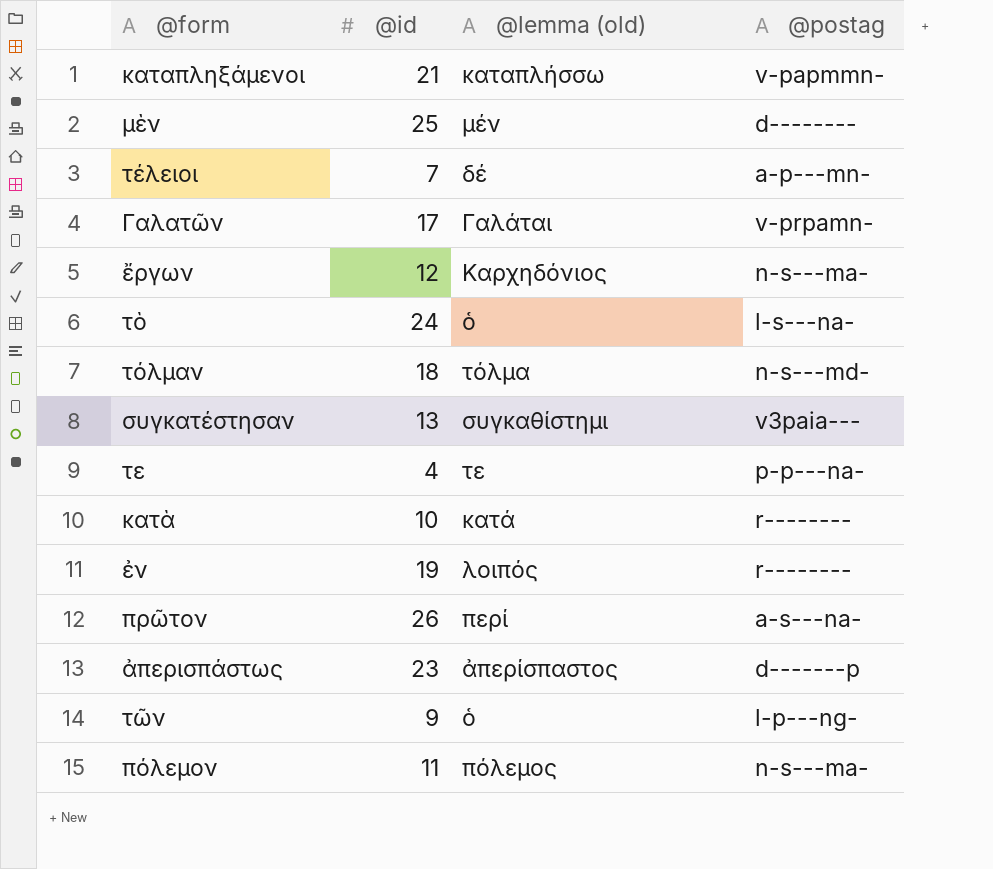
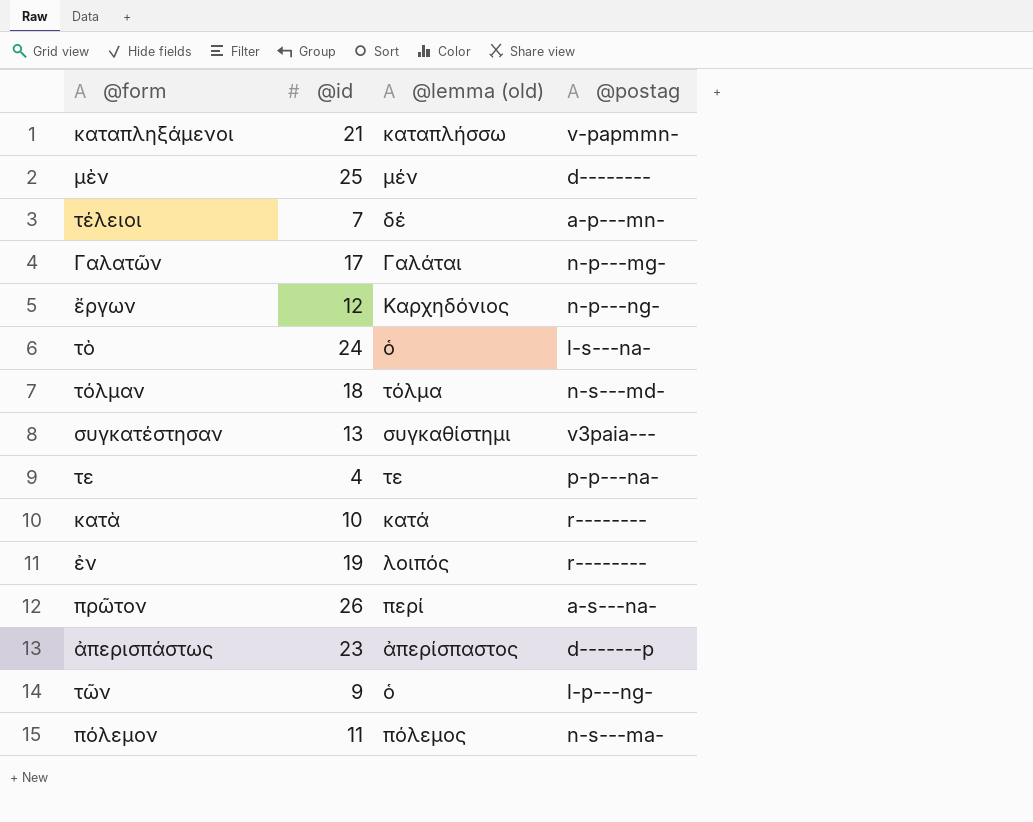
Γαλατῶν | @postag: v-prpamn- -> n-p---mg-
ἔργων | @postag: n-s---ma- -> n-p---ng-

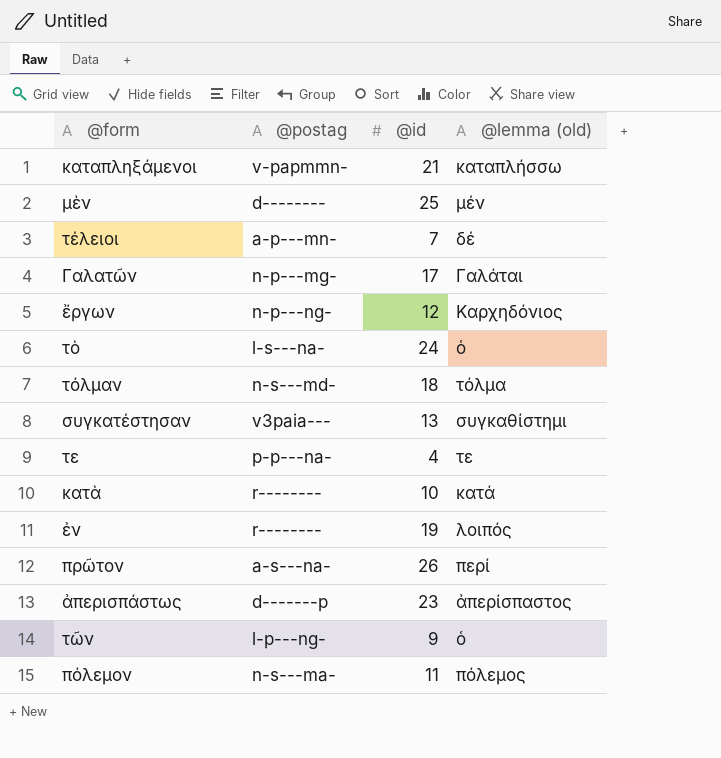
column @postag | position: 4 -> 2

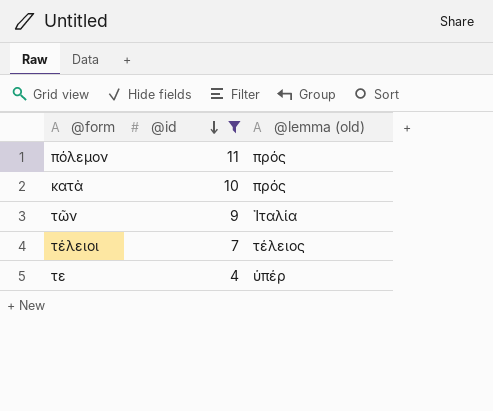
filter: none -> @id <= 11
row order: none -> @id descending
column @postag | position: 2 -> none
πόλεμον | @lemma (old): πόλεμος -> πρός
κατὰ | @lemma (old): κατά -> πρός
τῶν | @lemma (old): ὁ -> Ἰταλία
τέλειοι | @lemma (old): δέ -> τέλειος
τε | @lemma (old): τε -> ὑπέρ

